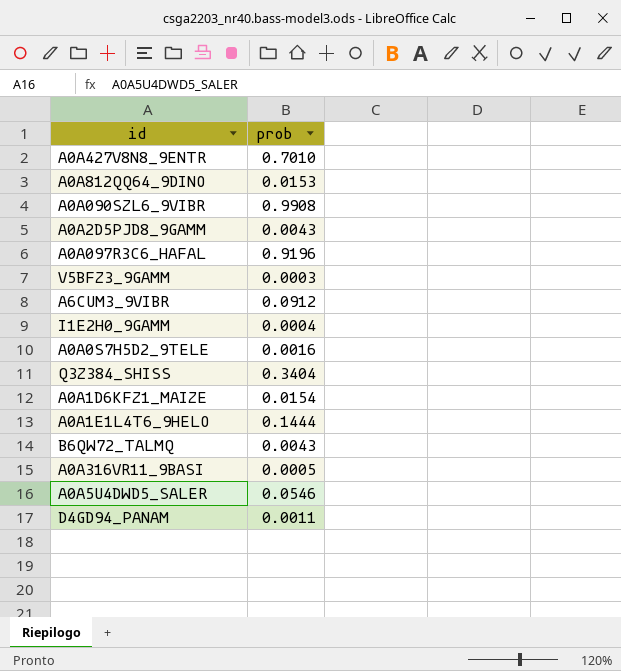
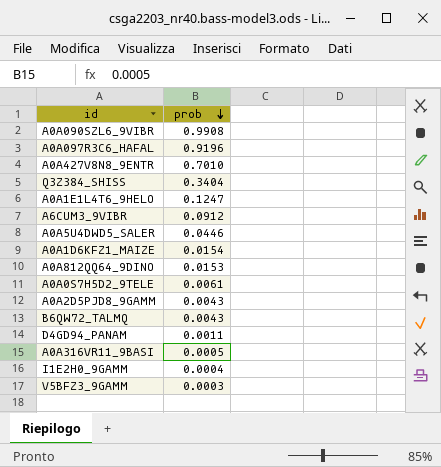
row order: none -> prob descending
A0A1E1L4T6_9HELO | prob: 0.1444 -> 0.1247
A0A5U4DWD5_SALER | prob: 0.0546 -> 0.0446
A0A0S7H5D2_9TELE | prob: 0.0016 -> 0.0061

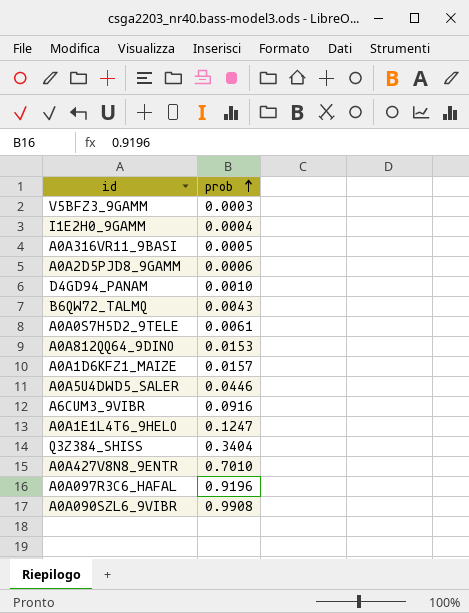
row order: prob descending -> prob ascending
A0A2D5PJD8_9GAMM | prob: 0.0043 -> 0.0006
D4GD94_PANAM | prob: 0.0011 -> 0.0010
A0A1D6KFZ1_MAIZE | prob: 0.0154 -> 0.0157
A6CUM3_9VIBR | prob: 0.0912 -> 0.0916

